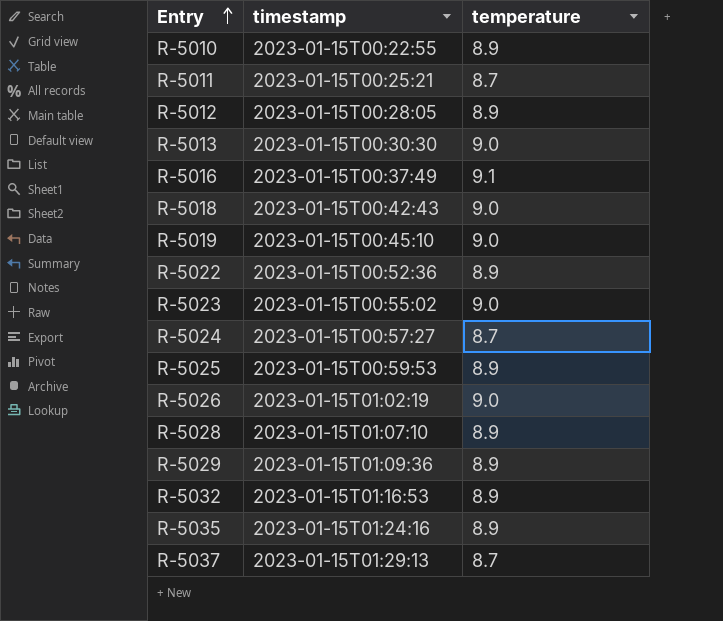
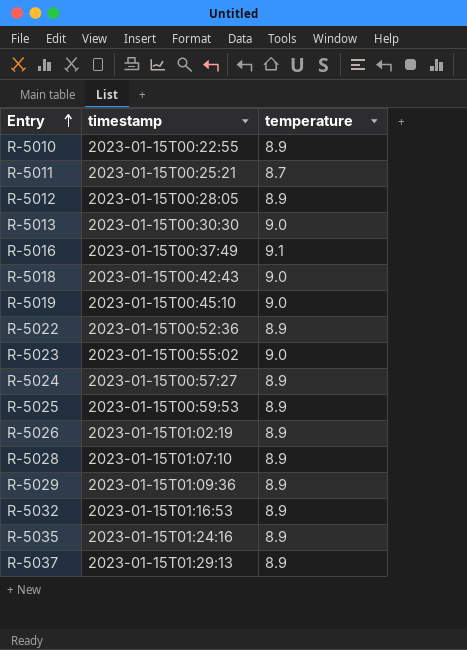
R-5024 | temperature: 8.7 -> 8.9
R-5026 | temperature: 9.0 -> 8.9
R-5037 | temperature: 8.7 -> 8.9

